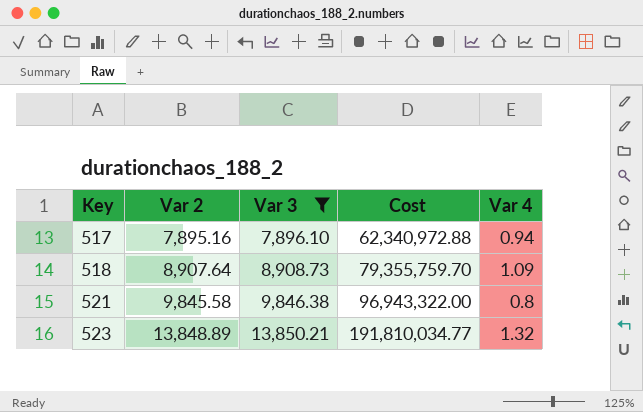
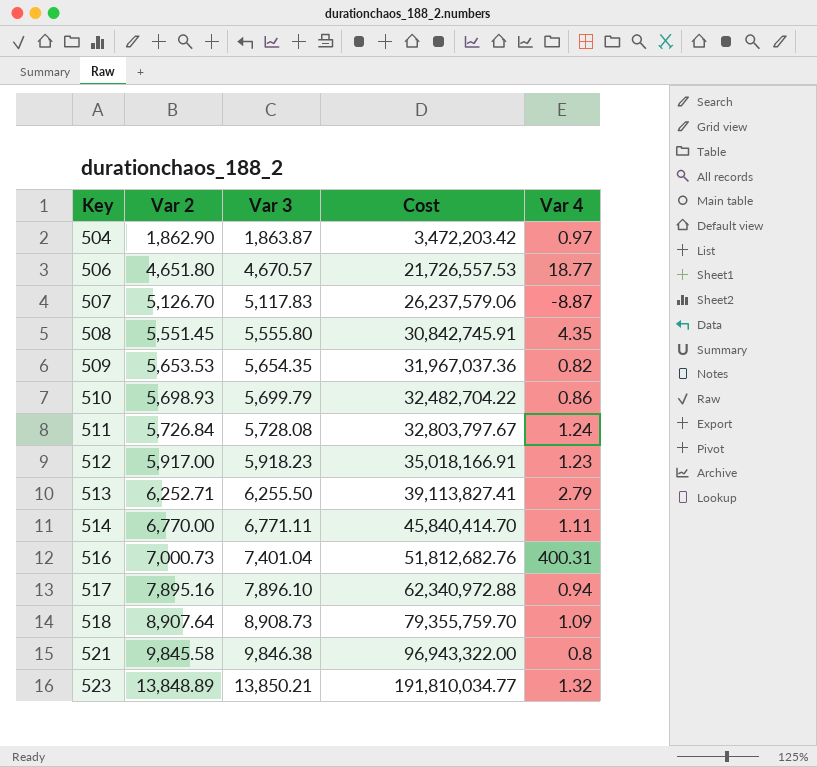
filter: Var 3 >= 7,896.10 -> none

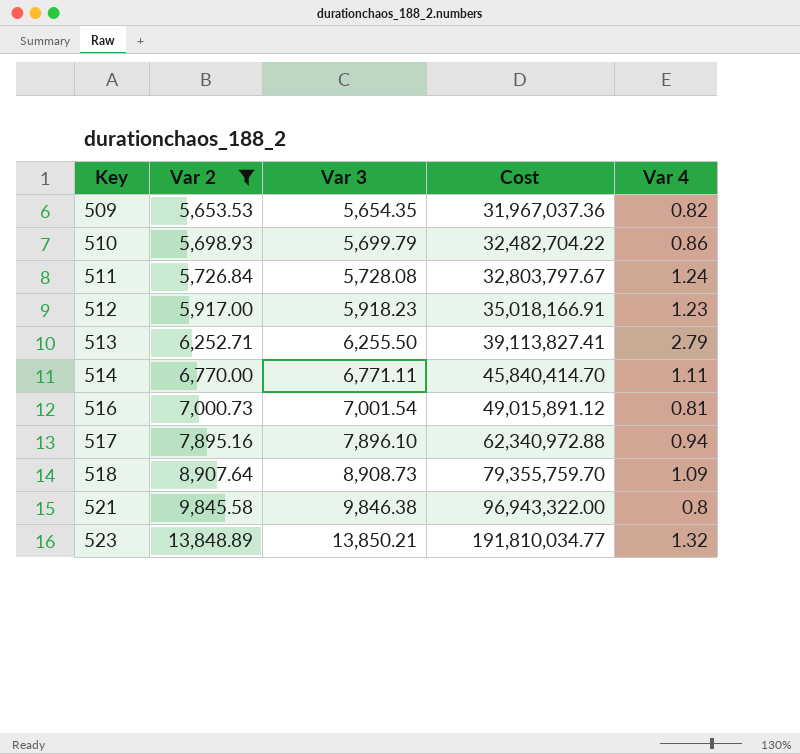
filter: none -> Var 2 >= 5,653.53
516 | Var 3: 7,401.04 -> 7,001.54
516 | Cost: 51,812,682.76 -> 49,015,891.12
516 | Var 4: 400.31 -> 0.81

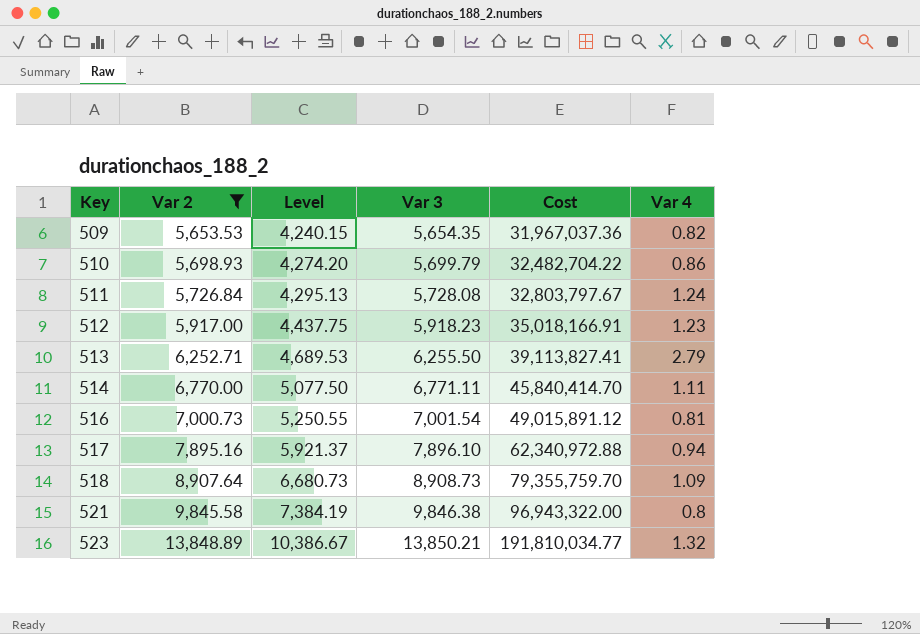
column Level | formula: none -> [Var 2] * 0.75

